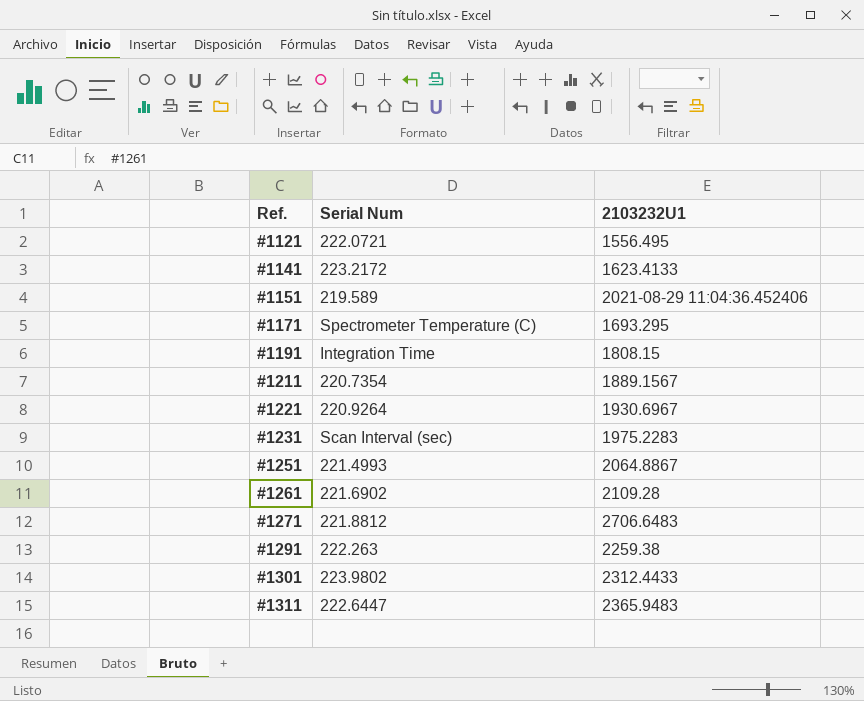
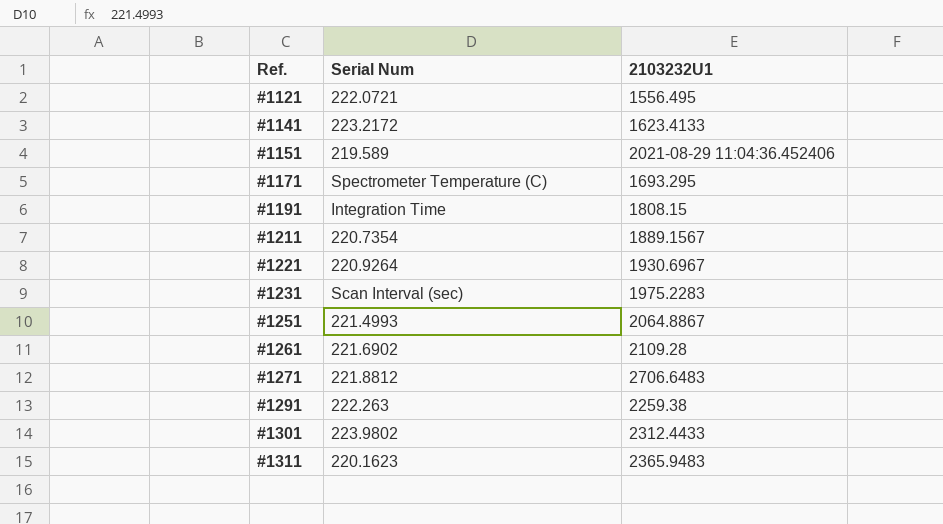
#1311 | Serial Num: 222.6447 -> 220.1623

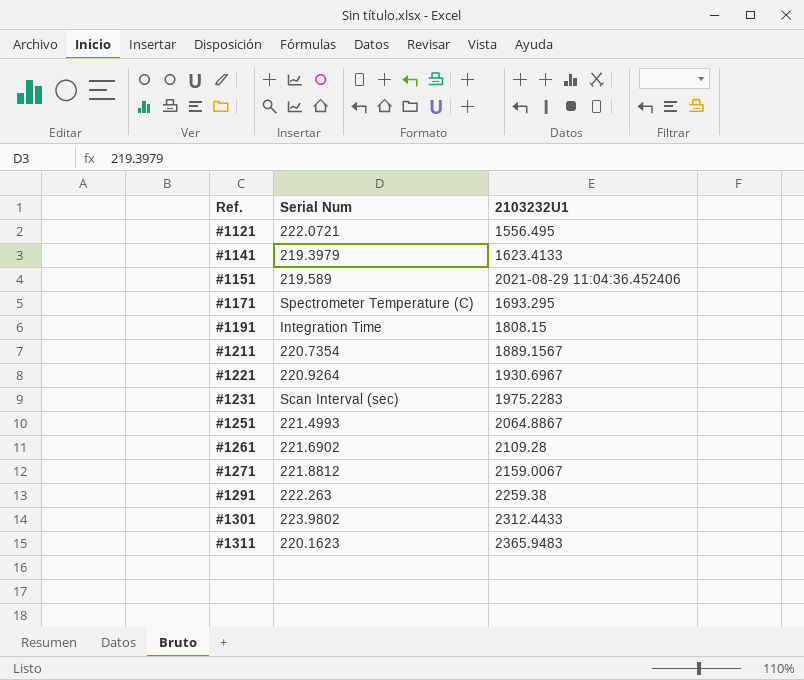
#1141 | Serial Num: 223.2172 -> 219.3979
#1271 | 2103232U1: 2706.6483 -> 2159.0067

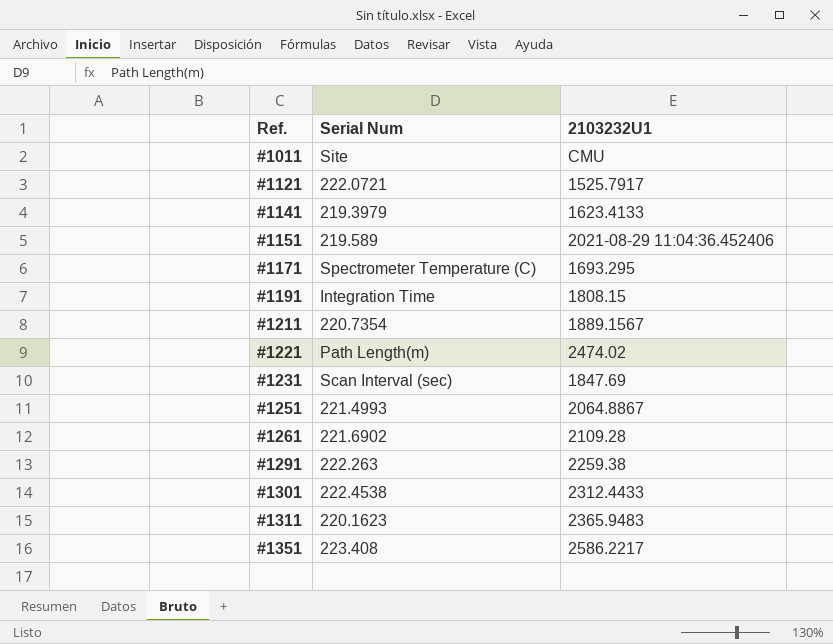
row #1271: 221.8812 | 2159.0067 -> none
row #1011: none -> Site | CMU
#1121 | 2103232U1: 1556.495 -> 1525.7917
#1221 | Serial Num: 220.9264 -> Path Length(m)
#1221 | 2103232U1: 1930.6967 -> 2474.02
#1231 | 2103232U1: 1975.2283 -> 1847.69
#1301 | Serial Num: 223.9802 -> 222.4538
row #1351: none -> 223.408 | 2586.2217

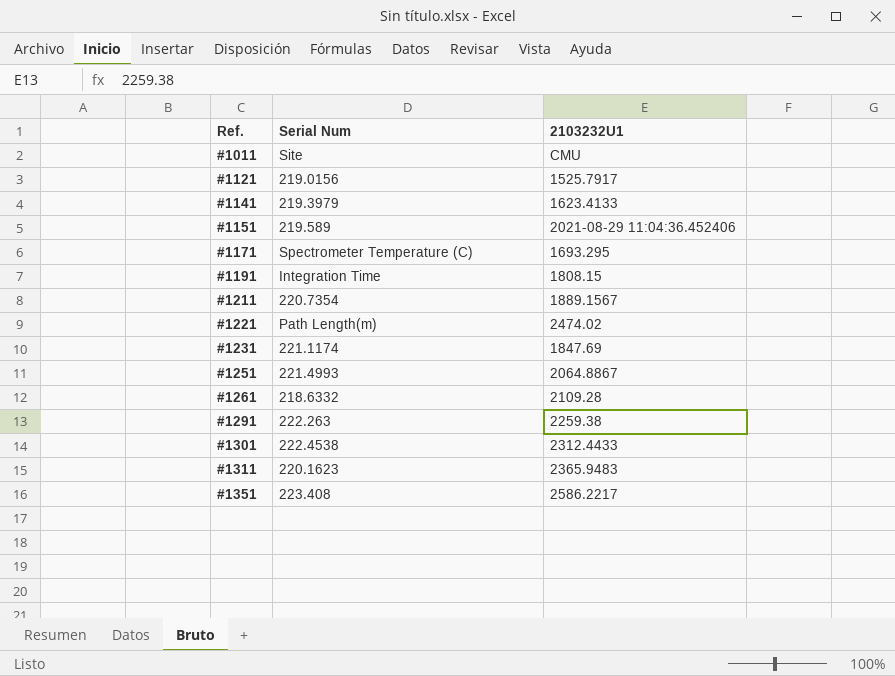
#1121 | Serial Num: 222.0721 -> 219.0156
#1231 | Serial Num: Scan Interval (sec) -> 221.1174
#1261 | Serial Num: 221.6902 -> 218.6332

